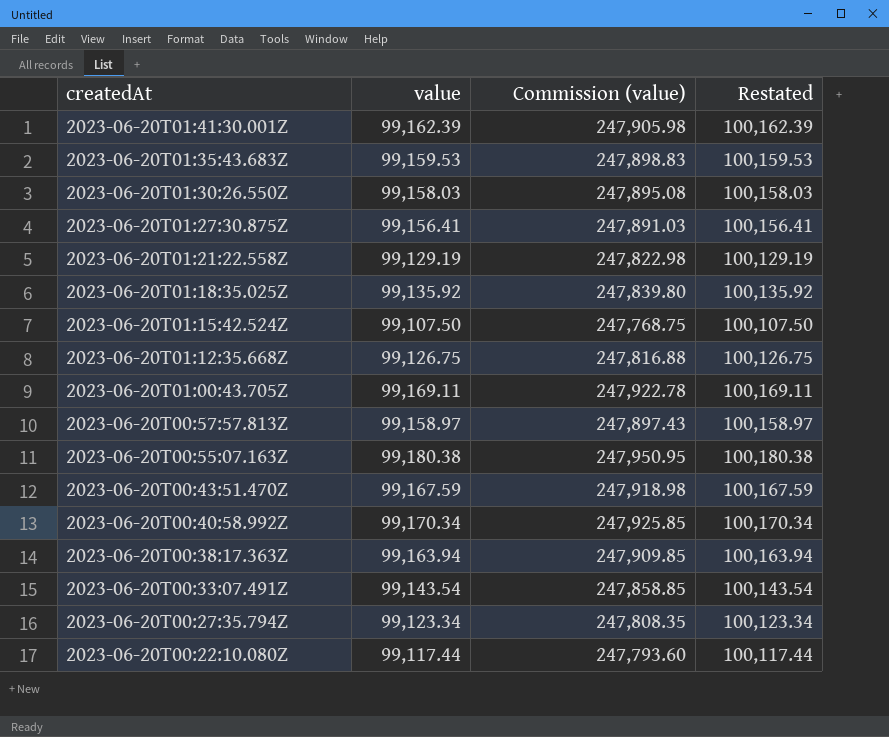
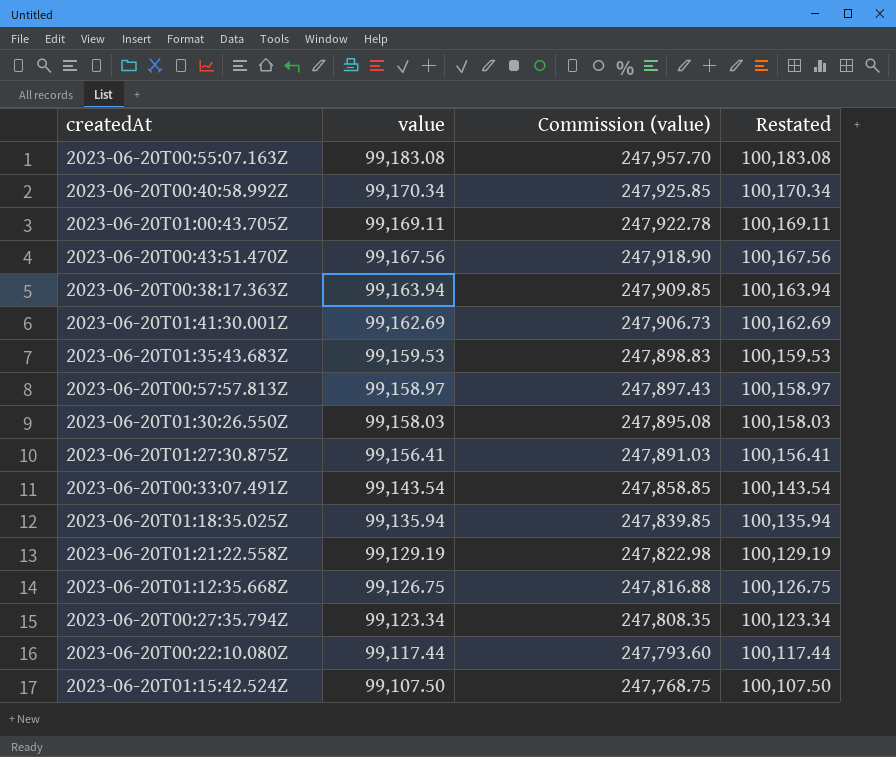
row order: createdAt descending -> value descending
2023-06-20T00:55:07.163Z | value: 99,180.38 -> 99,183.08
2023-06-20T00:55:07.163Z | Commission (value): 247,950.95 -> 247,957.70
2023-06-20T00:55:07.163Z | Restated: 100,180.38 -> 100,183.08
2023-06-20T00:43:51.470Z | value: 99,167.59 -> 99,167.56
2023-06-20T00:43:51.470Z | Commission (value): 247,918.98 -> 247,918.90
2023-06-20T00:43:51.470Z | Restated: 100,167.59 -> 100,167.56
2023-06-20T01:41:30.001Z | value: 99,162.39 -> 99,162.69
2023-06-20T01:41:30.001Z | Commission (value): 247,905.98 -> 247,906.73
2023-06-20T01:41:30.001Z | Restated: 100,162.39 -> 100,162.69
2023-06-20T01:18:35.025Z | value: 99,135.92 -> 99,135.94
2023-06-20T01:18:35.025Z | Commission (value): 247,839.80 -> 247,839.85
2023-06-20T01:18:35.025Z | Restated: 100,135.92 -> 100,135.94

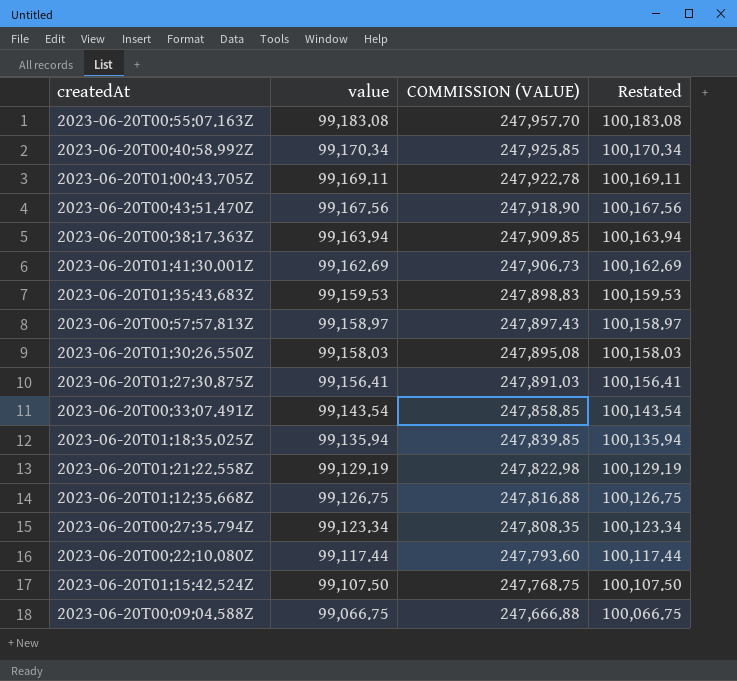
column name: Commission (value) -> COMMISSION (VALUE)
row 2023-06-20T00:09:04.588Z: none -> 99,066.75 | 247,666.88 | 100,066.75

